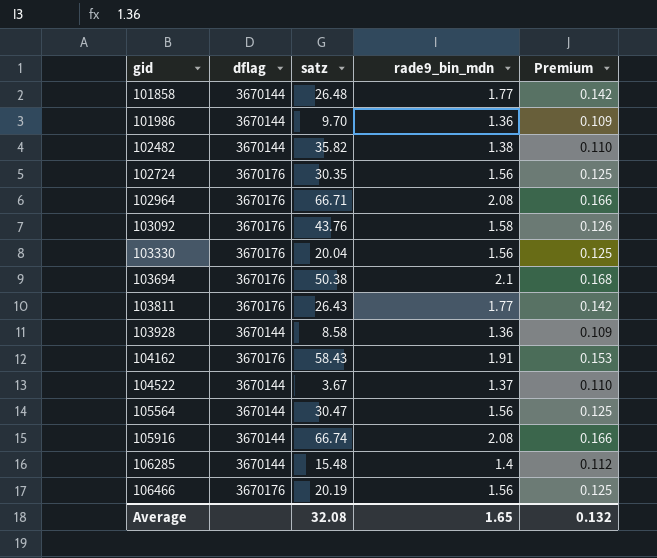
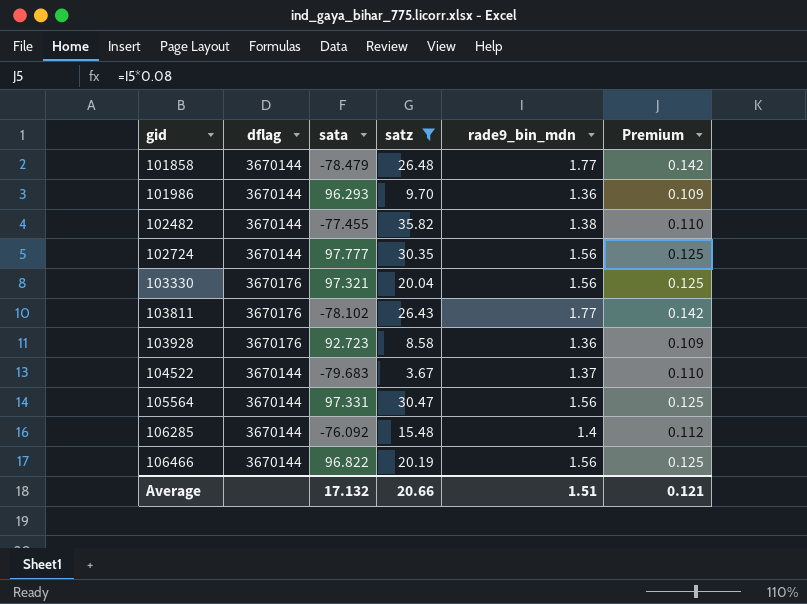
filter: none -> satz <= 35.82
column sata | position: none -> 3
102724 | dflag: 3670176 -> 3670144
103928 | dflag: 3670144 -> 3670176
106466 | dflag: 3670176 -> 3670144
Average | satz: 32.08 -> 20.66
Average | rade9_bin_mdn: 1.65 -> 1.51
Average | Premium: 0.132 -> 0.121

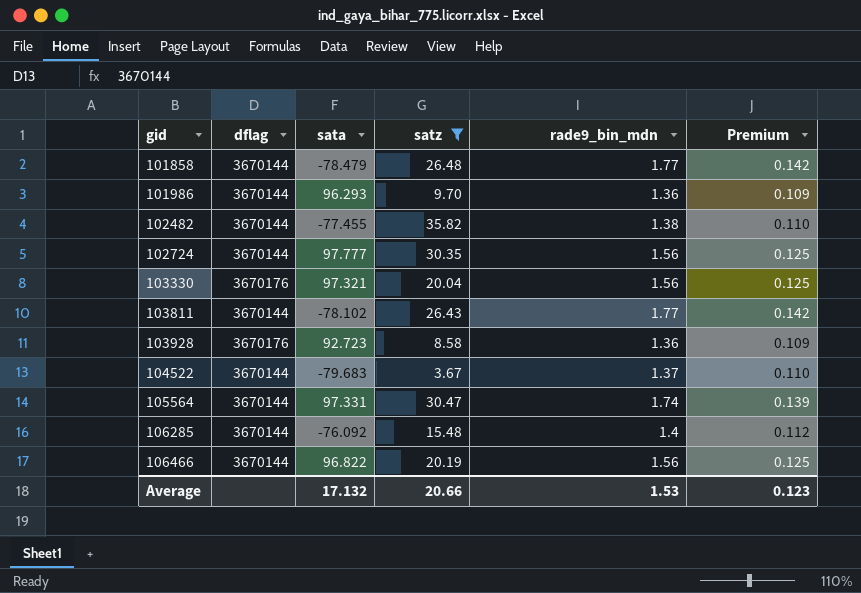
103811 | dflag: 3670176 -> 3670144
105564 | rade9_bin_mdn: 1.56 -> 1.74
105564 | Premium: 0.125 -> 0.139
Average | rade9_bin_mdn: 1.51 -> 1.53
Average | Premium: 0.121 -> 0.123

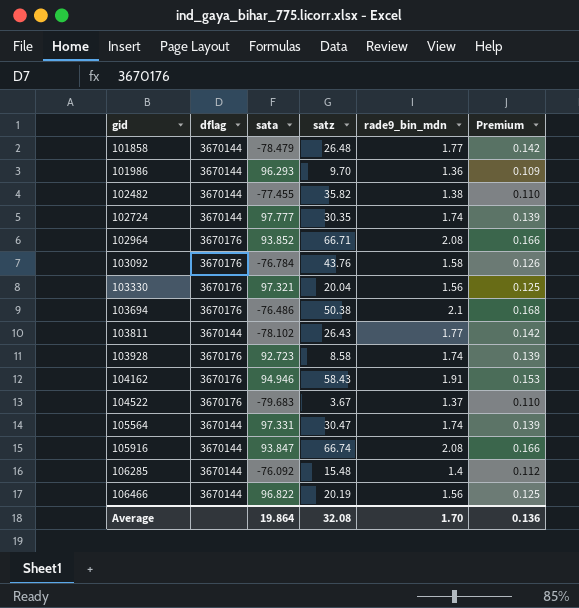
filter: satz <= 35.82 -> none
102724 | rade9_bin_mdn: 1.56 -> 1.74
102724 | Premium: 0.125 -> 0.139
103928 | rade9_bin_mdn: 1.36 -> 1.74
103928 | Premium: 0.109 -> 0.139
104522 | dflag: 3670144 -> 3670176
Average | sata: 17.132 -> 19.864
Average | satz: 20.66 -> 32.08
Average | rade9_bin_mdn: 1.53 -> 1.70
Average | Premium: 0.123 -> 0.136

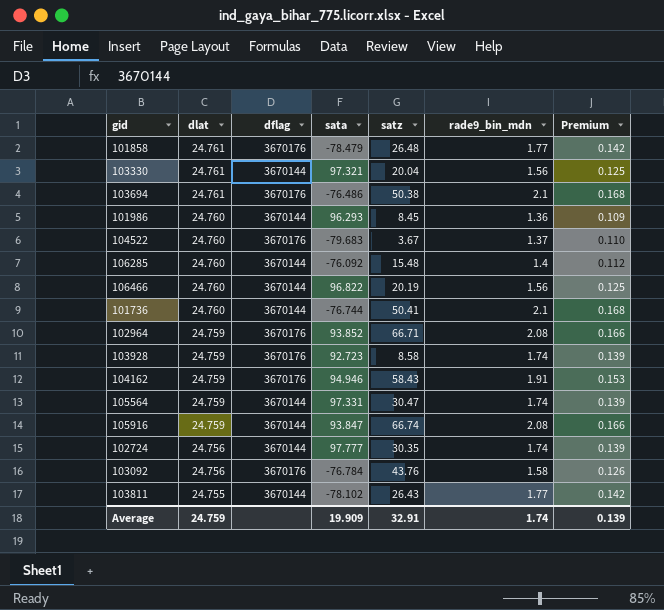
row order: gid ascending -> dlat descending
column dlat | position: none -> 2
row 102482: 3670144 | -77.455 | 35.82 | 1.38 | 0.110 -> none
101858 | dflag: 3670144 -> 3670176
103330 | dflag: 3670176 -> 3670144
101986 | satz: 9.70 -> 8.45
row 101736: none -> 24.760 | 3670144 | -76.744 | 50.41 | 2.1 | 0.168
Average | sata: 19.864 -> 19.909
Average | satz: 32.08 -> 32.91
Average | rade9_bin_mdn: 1.70 -> 1.74
Average | Premium: 0.136 -> 0.139

